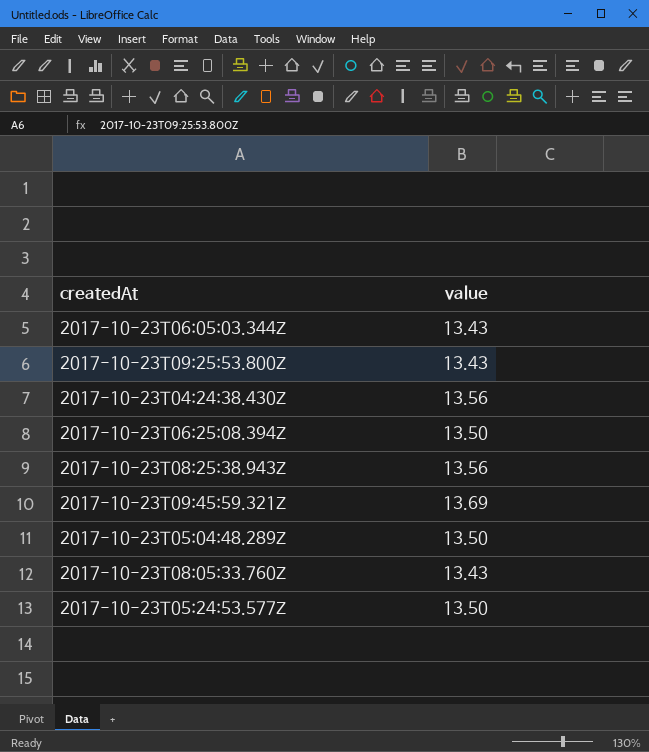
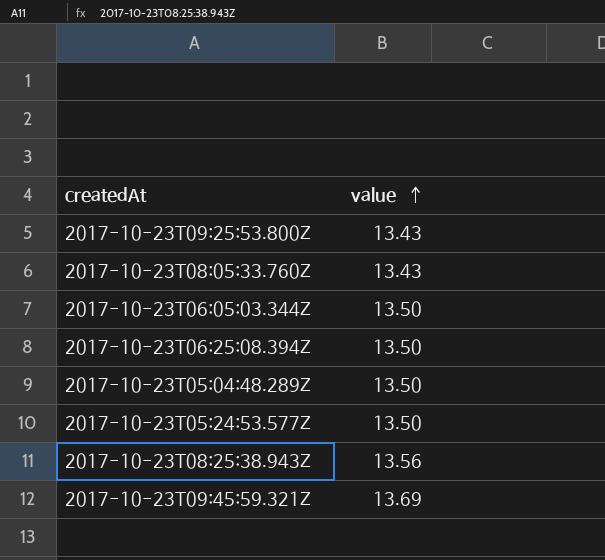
row order: none -> value ascending
row 2017-10-23T04:24:38.430Z: 13.56 -> none
2017-10-23T06:05:03.344Z | value: 13.43 -> 13.50

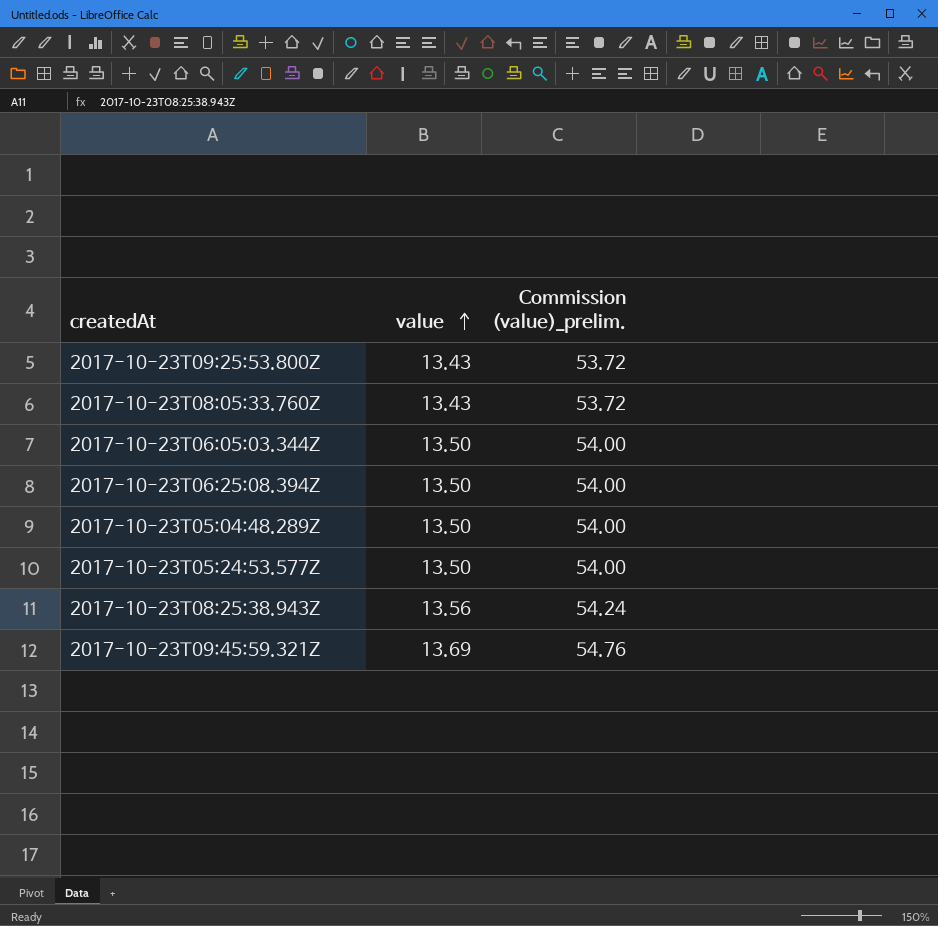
column Commission (value)_prelim. | formula: none -> [value] * 4

